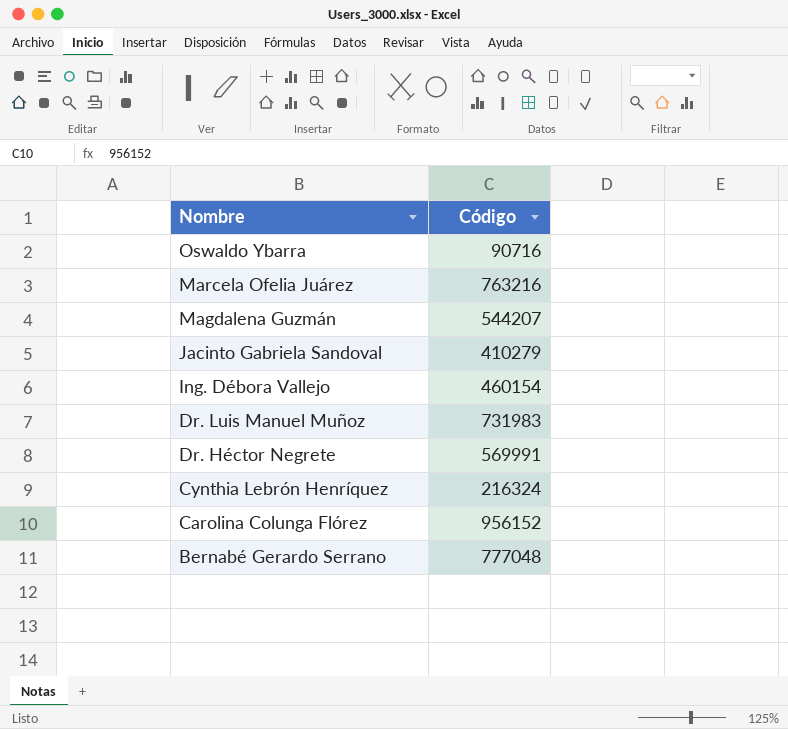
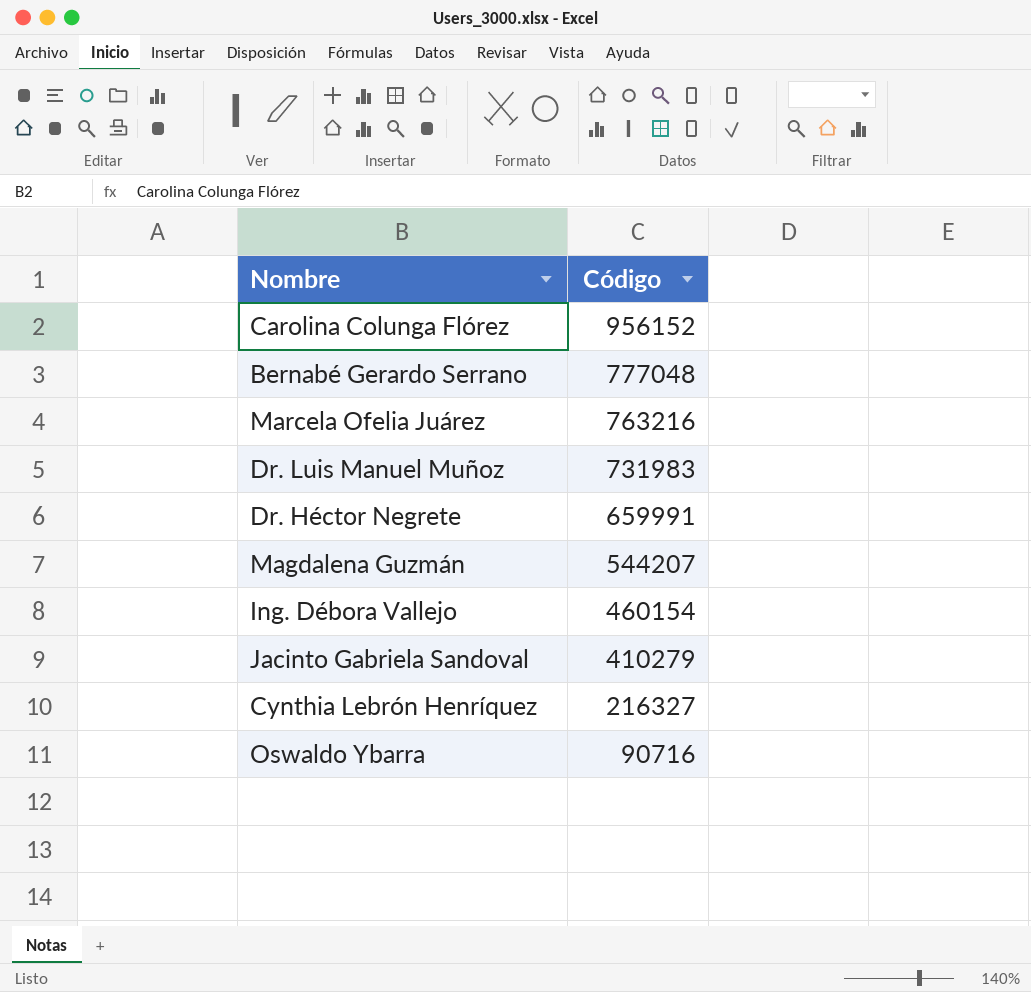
row order: Nombre descending -> Código descending
Dr. Héctor Negrete | Código: 569991 -> 659991
Cynthia Lebrón Henríquez | Código: 216324 -> 216327

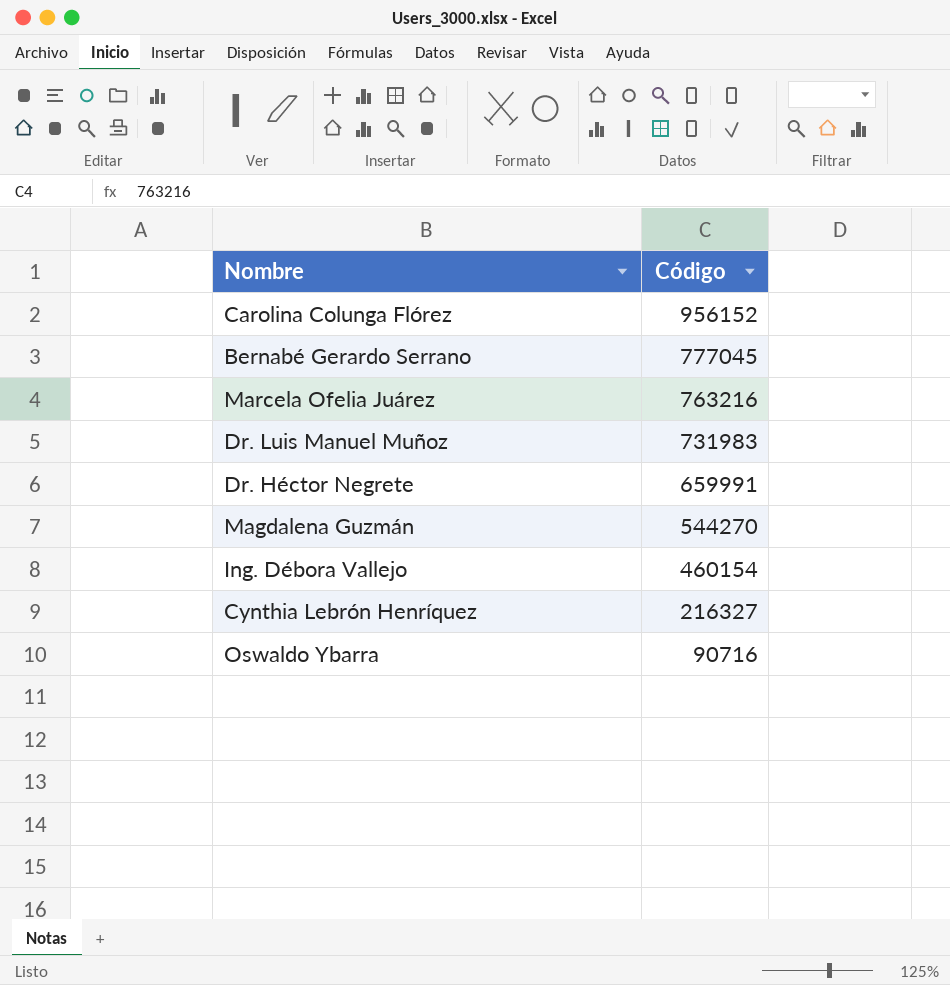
row Jacinto Gabriela Sandoval: 410279 -> none
Bernabé Gerardo Serrano | Código: 777048 -> 777045
Magdalena Guzmán | Código: 544207 -> 544270

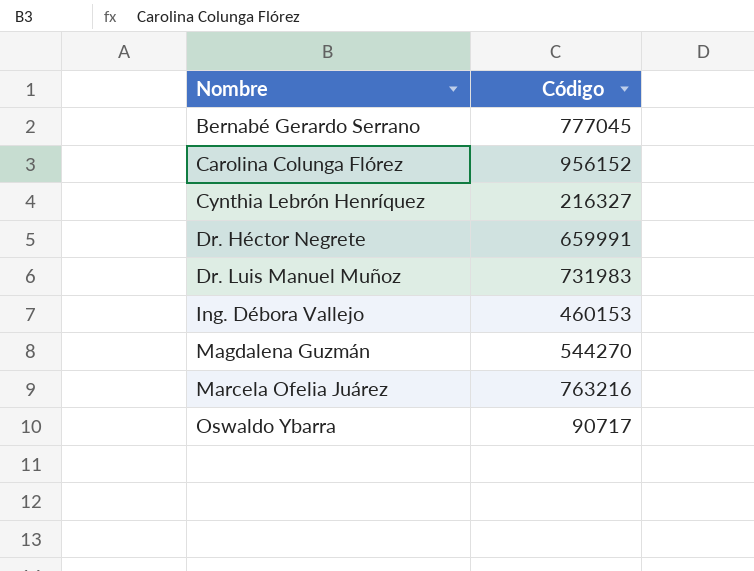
row order: Código descending -> Nombre ascending
Ing. Débora Vallejo | Código: 460154 -> 460153
Oswaldo Ybarra | Código: 90716 -> 90717

